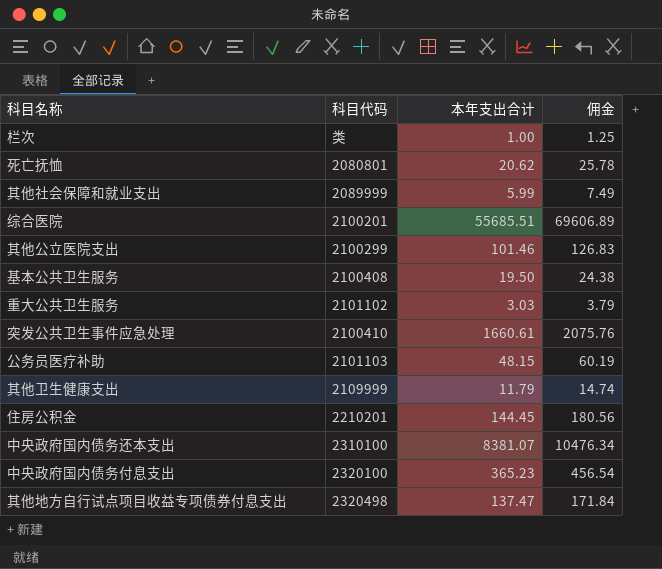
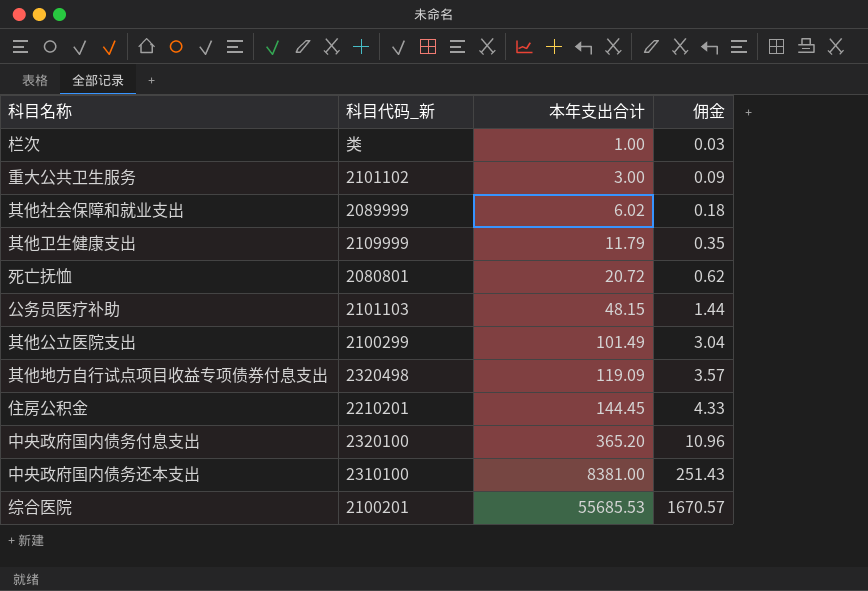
row order: none -> 本年支出合计 ascending
column name: 科目代码 -> 科目代码_新
column 佣金 | formula: [本年支出合计] * 1.25 -> [本年支出合计] * 0.03
row 基本公共卫生服务: 2100408 | 19.50 | 24.38 -> none
row 突发公共卫生事件应急处理: 2100410 | 1660.61 | 2075.76 -> none
重大公共卫生服务 | 本年支出合计: 3.03 -> 3.00
其他社会保障和就业支出 | 本年支出合计: 5.99 -> 6.02
死亡抚恤 | 本年支出合计: 20.62 -> 20.72
其他公立医院支出 | 本年支出合计: 101.46 -> 101.49
其他地方自行试点项目收益专项债券付息支出 | 本年支出合计: 137.47 -> 119.09
中央政府国内债务付息支出 | 本年支出合计: 365.23 -> 365.20
中央政府国内债务还本支出 | 本年支出合计: 8381.07 -> 8381.00
综合医院 | 本年支出合计: 55685.51 -> 55685.53

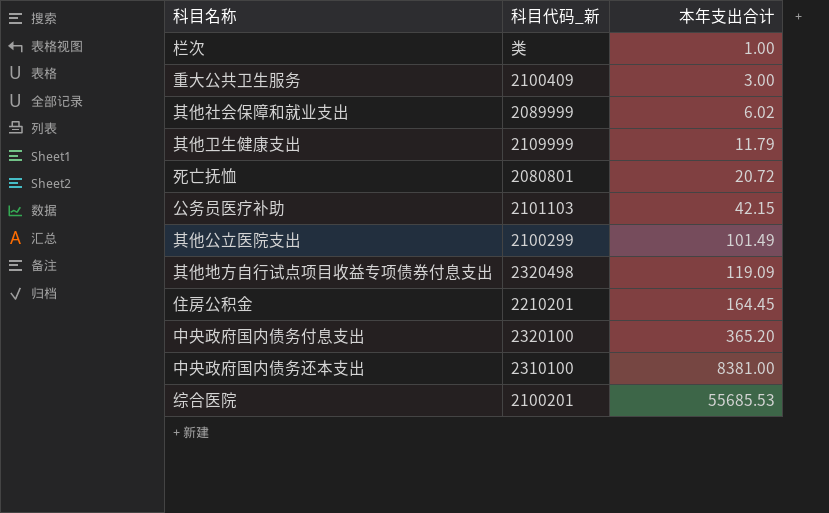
column 佣金 | formula: [本年支出合计] * 0.03 -> none
重大公共卫生服务 | 科目代码_新: 2101102 -> 2100409
公务员医疗补助 | 本年支出合计: 48.15 -> 42.15
住房公积金 | 本年支出合计: 144.45 -> 164.45

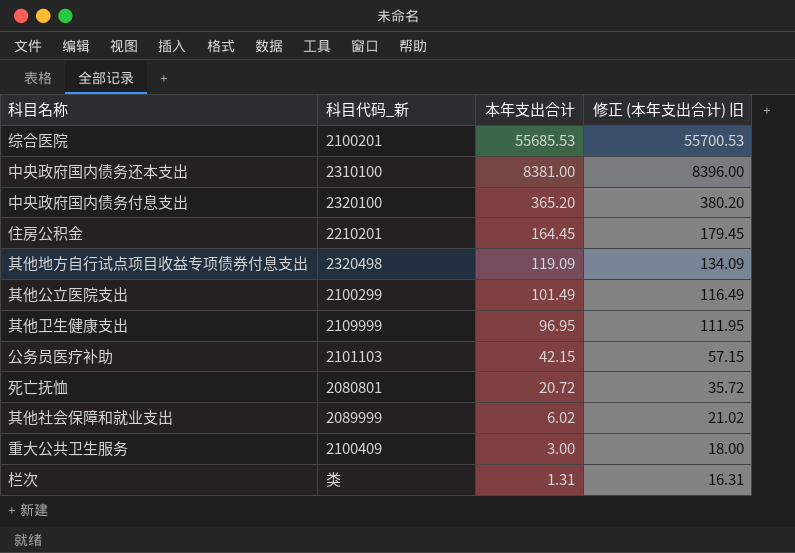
row order: 本年支出合计 ascending -> 本年支出合计 descending
column 修正 (本年支出合计) 旧 | formula: none -> [本年支出合计] + 15
其他卫生健康支出 | 本年支出合计: 11.79 -> 96.95
栏次 | 本年支出合计: 1.00 -> 1.31

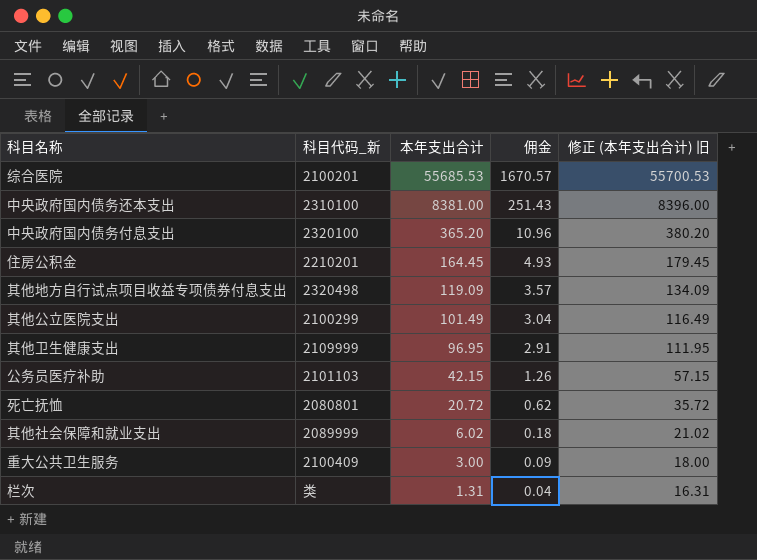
column 佣金 | formula: none -> [本年支出合计] * 0.03

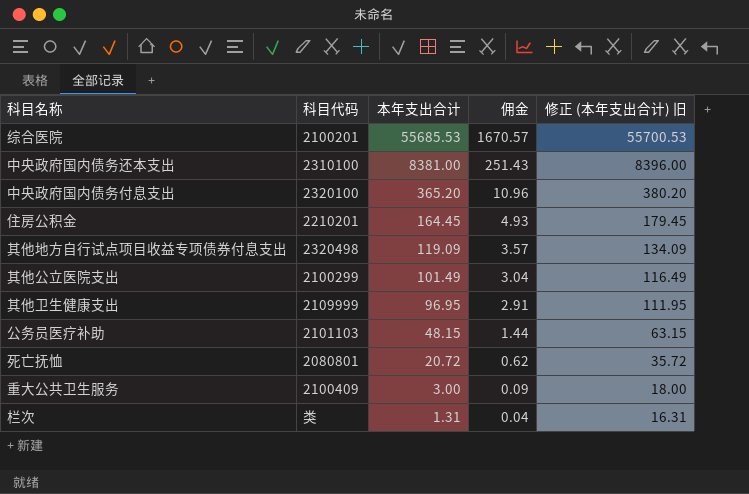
column name: 科目代码_新 -> 科目代码
row 其他社会保障和就业支出: 2089999 | 6.02 | 0.18 | 21.02 -> none
公务员医疗补助 | 本年支出合计: 42.15 -> 48.15
公务员医疗补助 | 佣金: 1.26 -> 1.44
公务员医疗补助 | 修正 (本年支出合计) 旧: 57.15 -> 63.15

